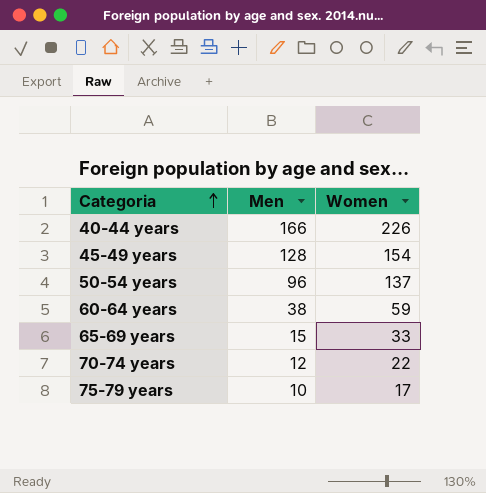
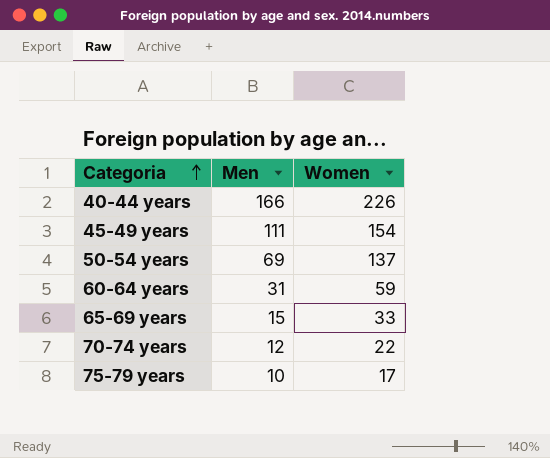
45-49 years | Men: 128 -> 111
50-54 years | Men: 96 -> 69
60-64 years | Men: 38 -> 31

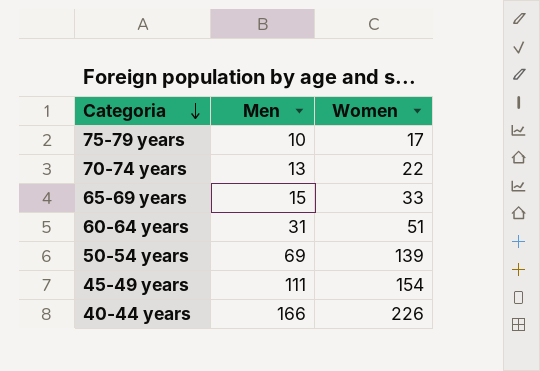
row order: Categoria ascending -> Categoria descending
70-74 years | Men: 12 -> 13
60-64 years | Women: 59 -> 51
50-54 years | Women: 137 -> 139

